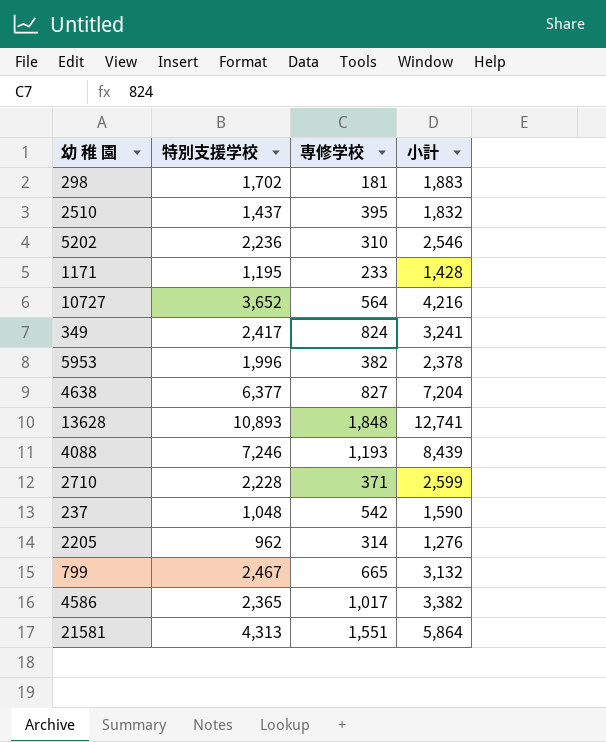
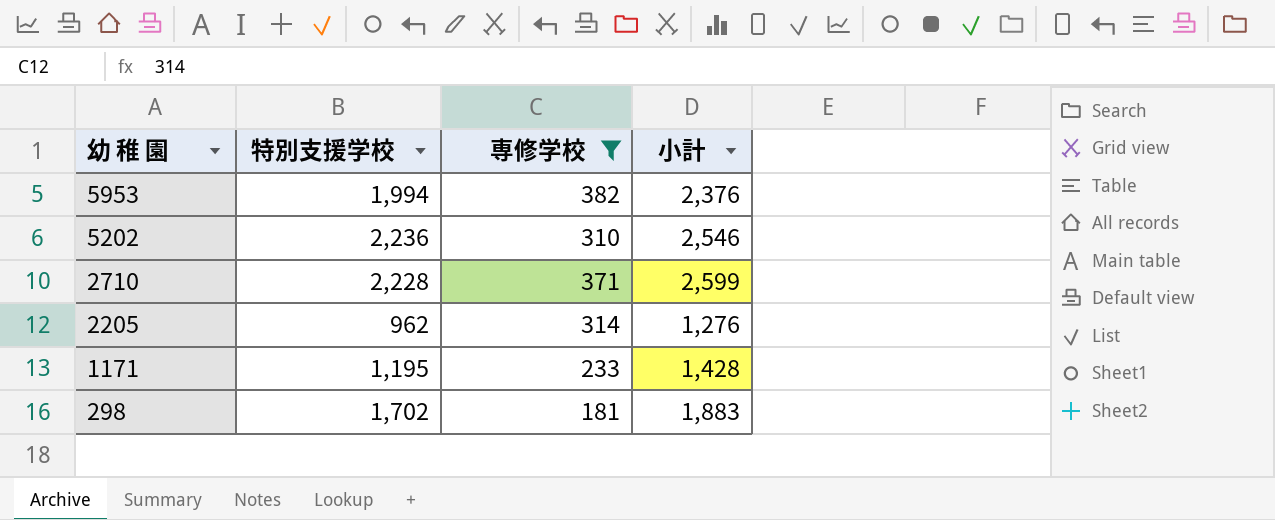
filter: none -> 専修学校 <= 382
row order: none -> 幼 稚 園 descending
5953 | 特別支援学校: 1,996 -> 1,994
5953 | 小計: 2,378 -> 2,376

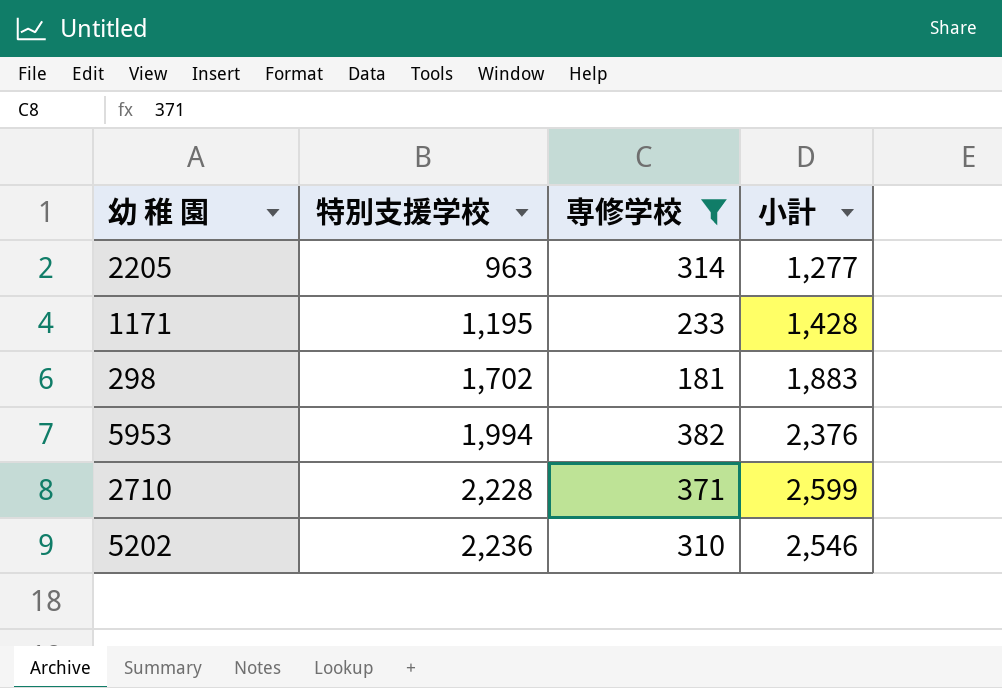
row order: 幼 稚 園 descending -> 特別支援学校 ascending
2205 | 特別支援学校: 962 -> 963
2205 | 小計: 1,276 -> 1,277

